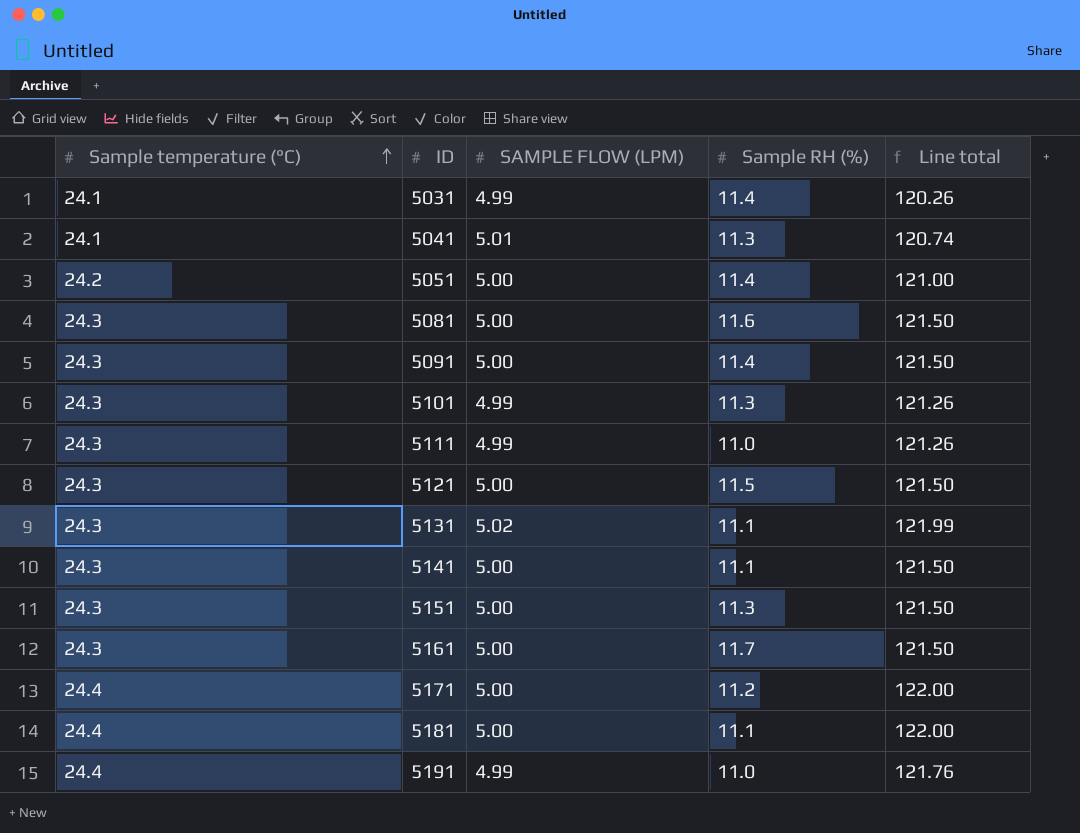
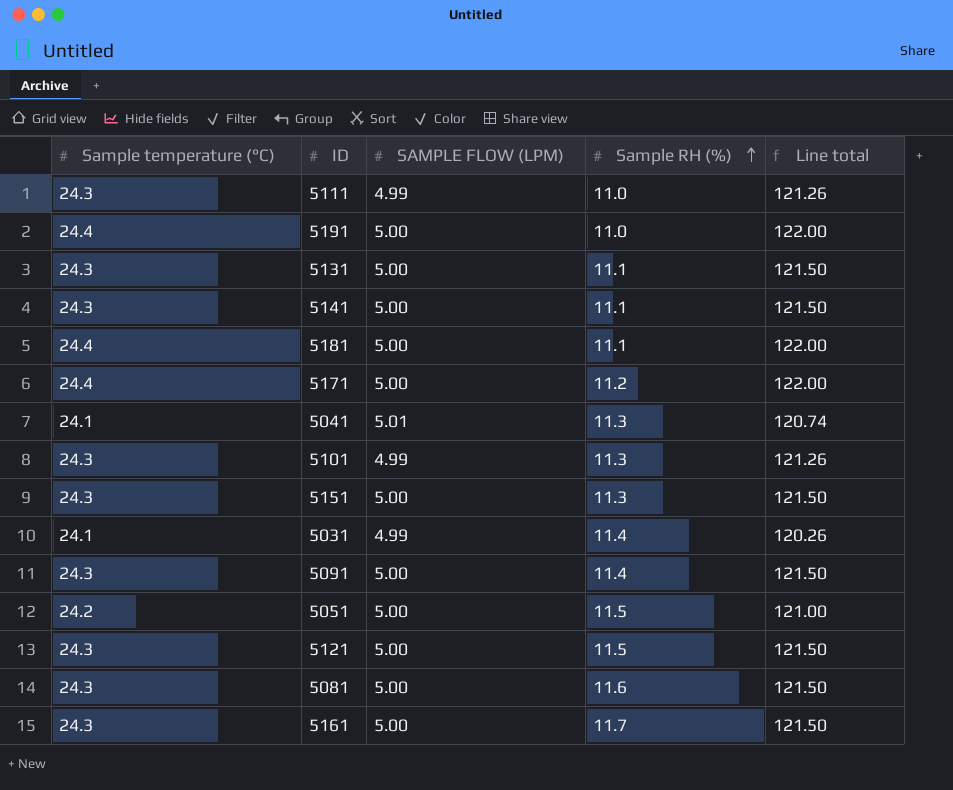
row order: Sample temperature (°C) ascending -> Sample RH (%) ascending
5191 | SAMPLE FLOW (LPM): 4.99 -> 5.00
5191 | Line total: 121.76 -> 122.00
5131 | SAMPLE FLOW (LPM): 5.02 -> 5.00
5131 | Line total: 121.99 -> 121.50
5051 | Sample RH (%): 11.4 -> 11.5

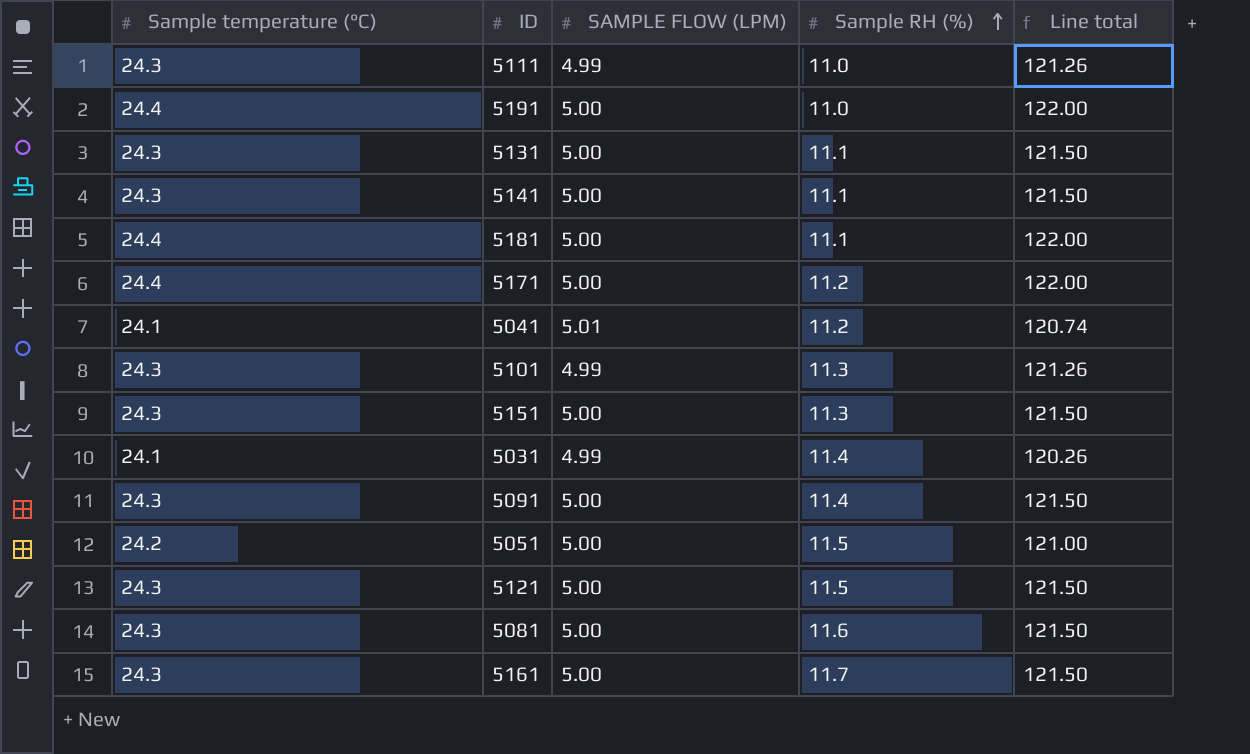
5041 | Sample RH (%): 11.3 -> 11.2

